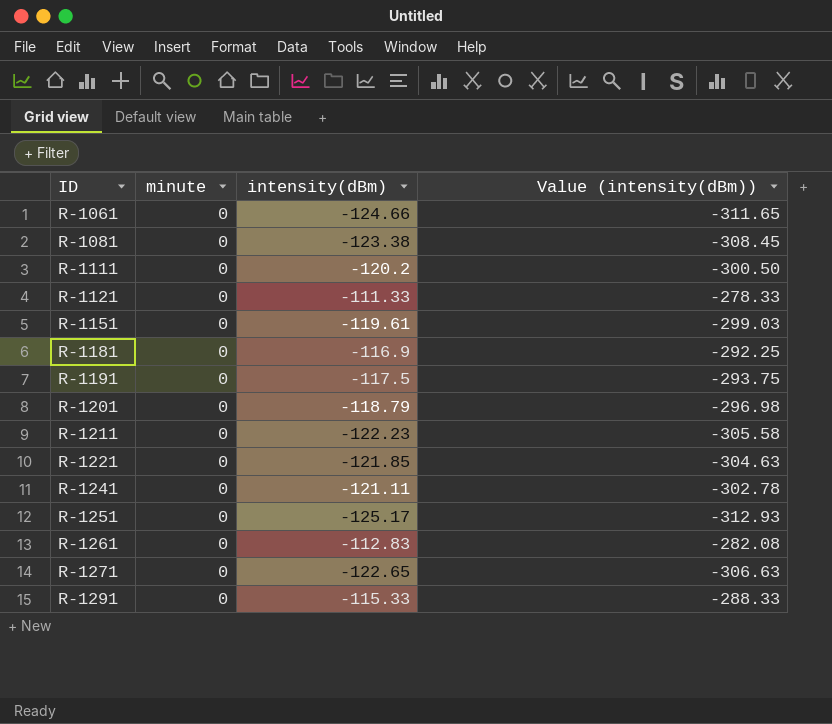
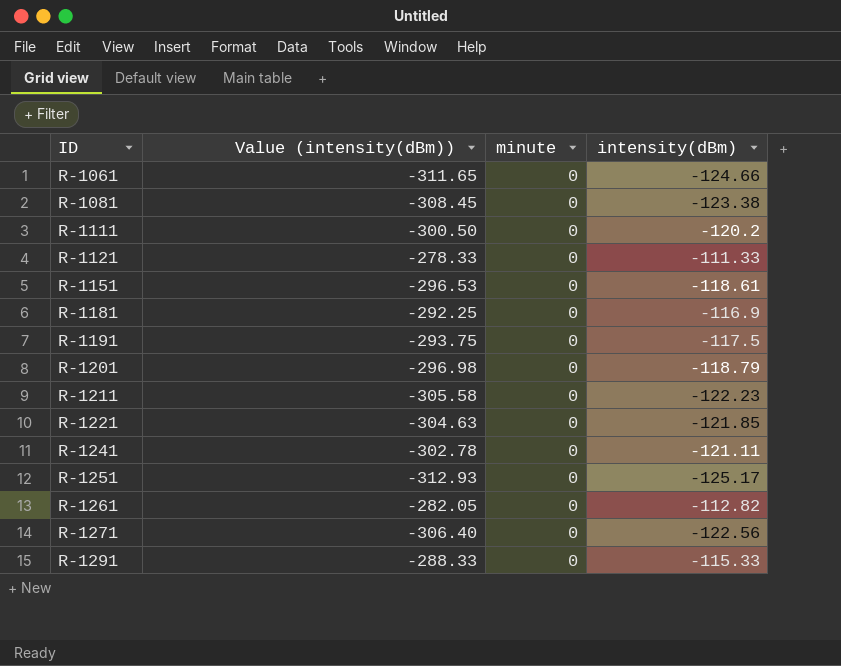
column Value (intensity(dBm)) | position: 4 -> 2
R-1151 | Value (intensity(dBm)): -299.03 -> -296.53
R-1151 | intensity(dBm): -119.61 -> -118.61
R-1261 | Value (intensity(dBm)): -282.08 -> -282.05
R-1261 | intensity(dBm): -112.83 -> -112.82
R-1271 | Value (intensity(dBm)): -306.63 -> -306.40
R-1271 | intensity(dBm): -122.65 -> -122.56

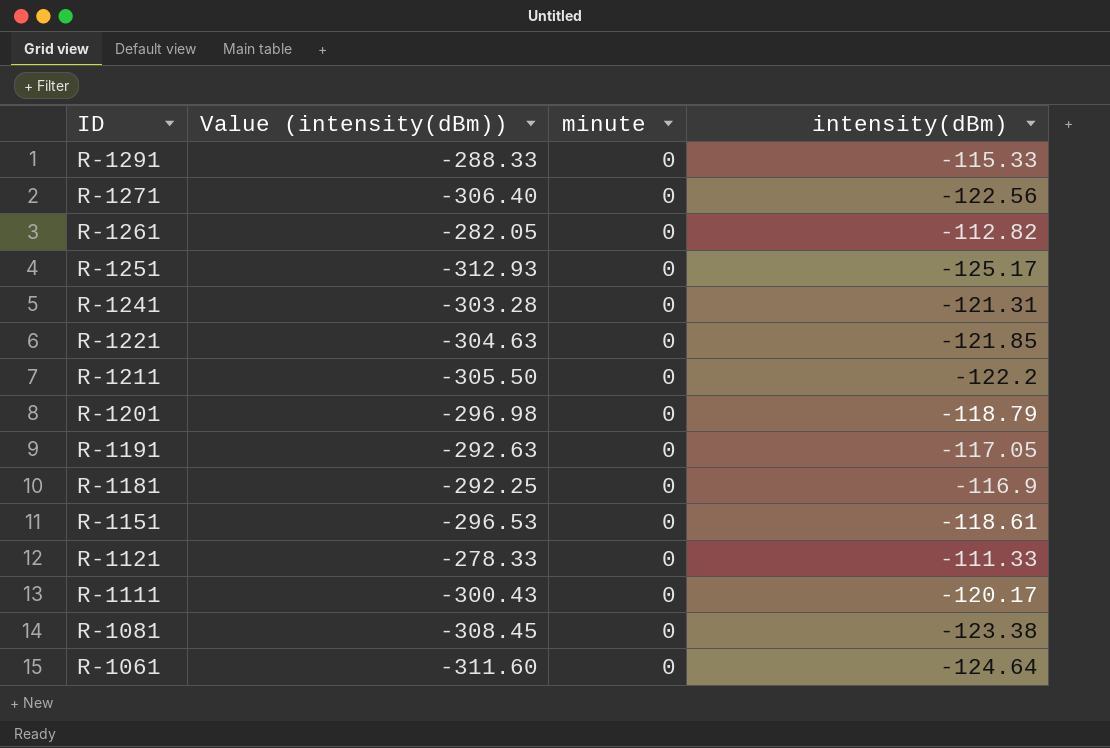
row order: ID ascending -> ID descending
R-1241 | Value (intensity(dBm)): -302.78 -> -303.28
R-1241 | intensity(dBm): -121.11 -> -121.31
R-1211 | Value (intensity(dBm)): -305.58 -> -305.50
R-1211 | intensity(dBm): -122.23 -> -122.2
R-1191 | Value (intensity(dBm)): -293.75 -> -292.63
R-1191 | intensity(dBm): -117.5 -> -117.05
R-1111 | Value (intensity(dBm)): -300.50 -> -300.43
R-1111 | intensity(dBm): -120.2 -> -120.17
R-1061 | Value (intensity(dBm)): -311.65 -> -311.60
R-1061 | intensity(dBm): -124.66 -> -124.64

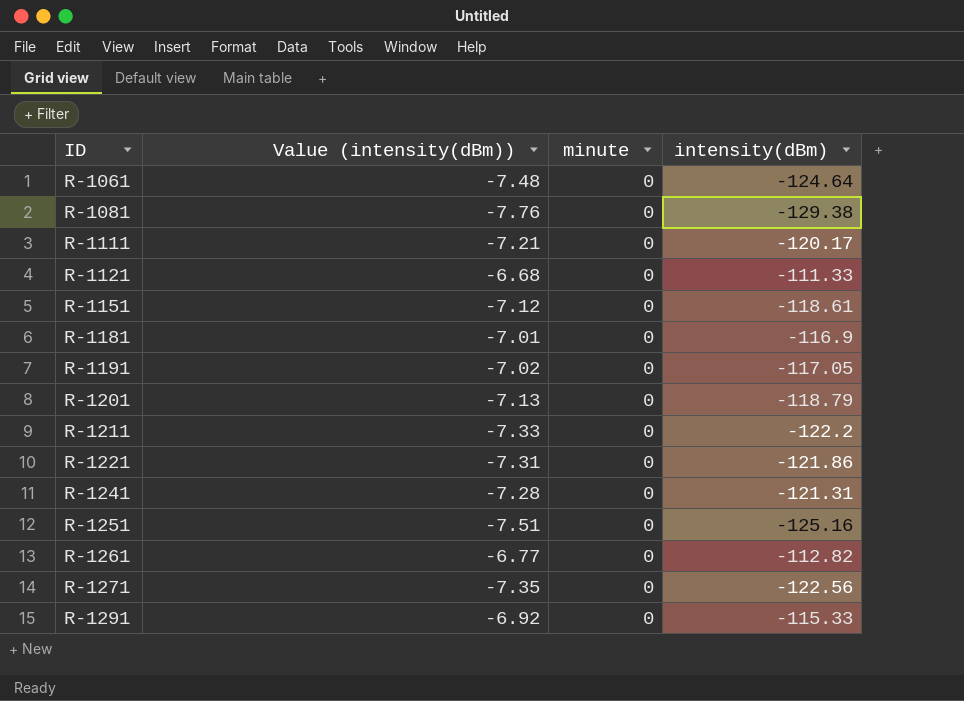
row order: ID descending -> ID ascending
column Value (intensity(dBm)) | formula: [intensity(dBm)] * 2.5 -> [intensity(dBm)] * 0.06
R-1081 | intensity(dBm): -123.38 -> -129.38
R-1221 | intensity(dBm): -121.85 -> -121.86
R-1251 | intensity(dBm): -125.17 -> -125.16

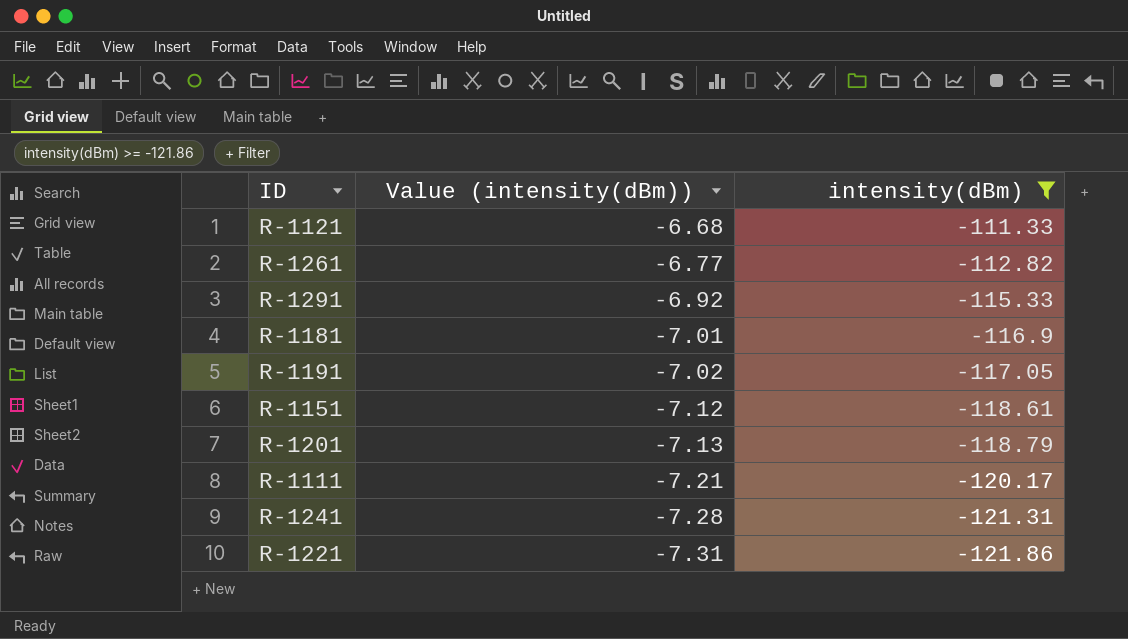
filter: none -> intensity(dBm) >= -121.86
row order: ID ascending -> Value (intensity(dBm)) descending
column minute | position: 3 -> none

